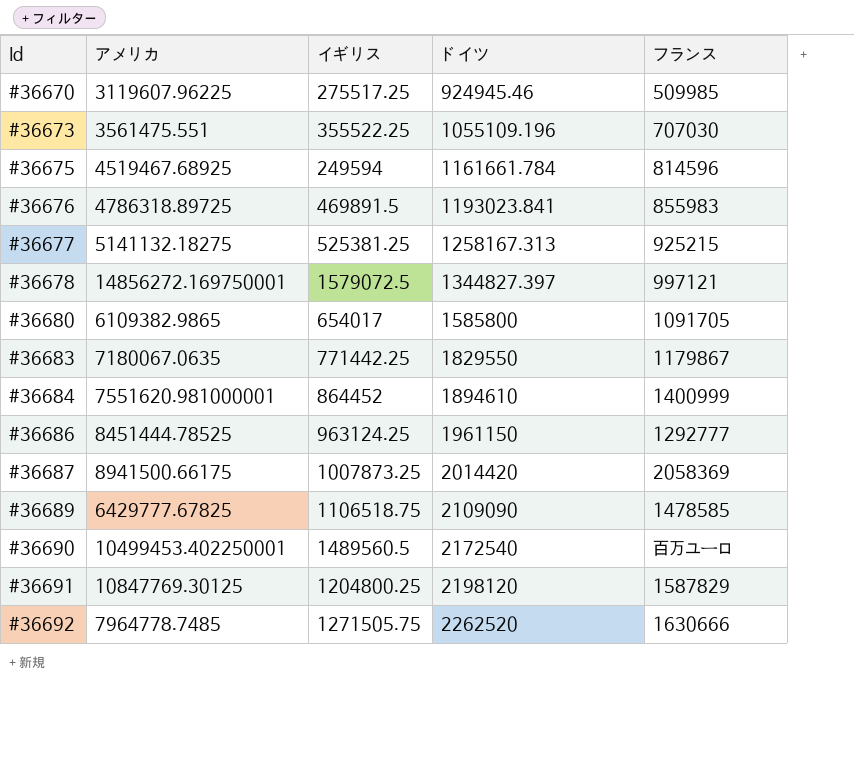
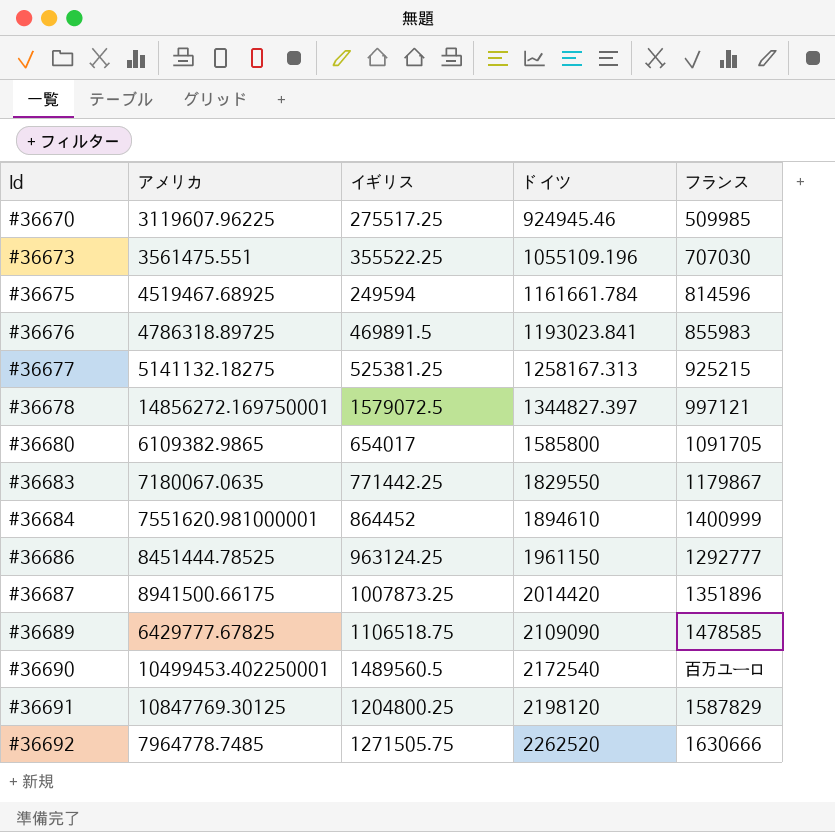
#36687 | フランス: 2058369 -> 1351896

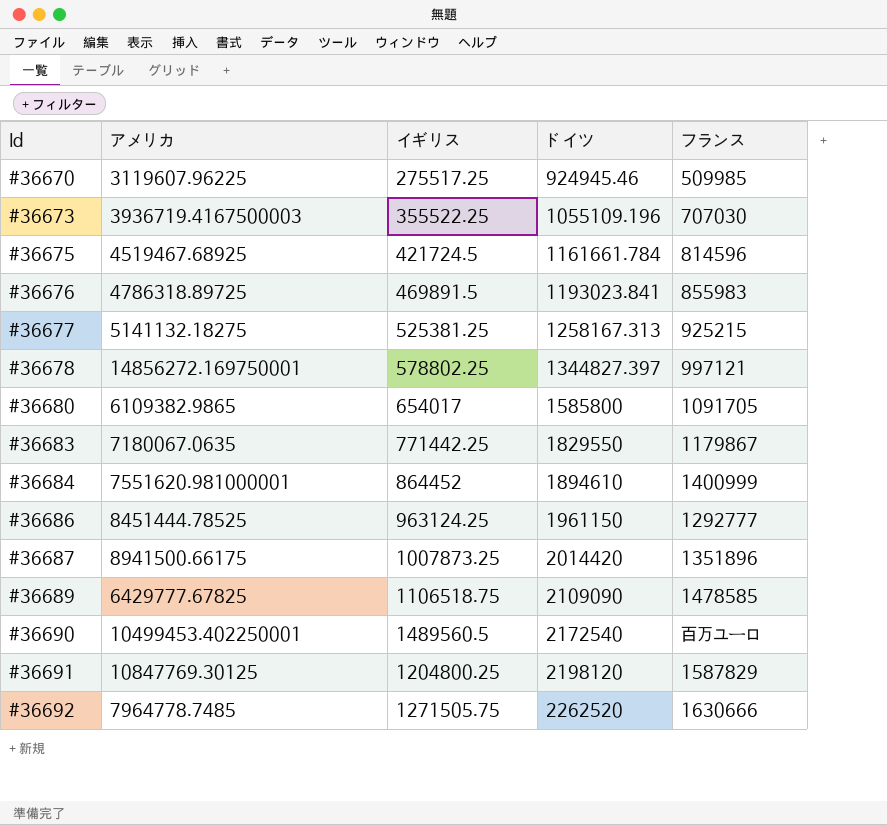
#36673 | アメリカ: 3561475.551 -> 3936719.4167500003
#36675 | イギリス: 249594 -> 421724.5
#36678 | イギリス: 1579072.5 -> 578802.25

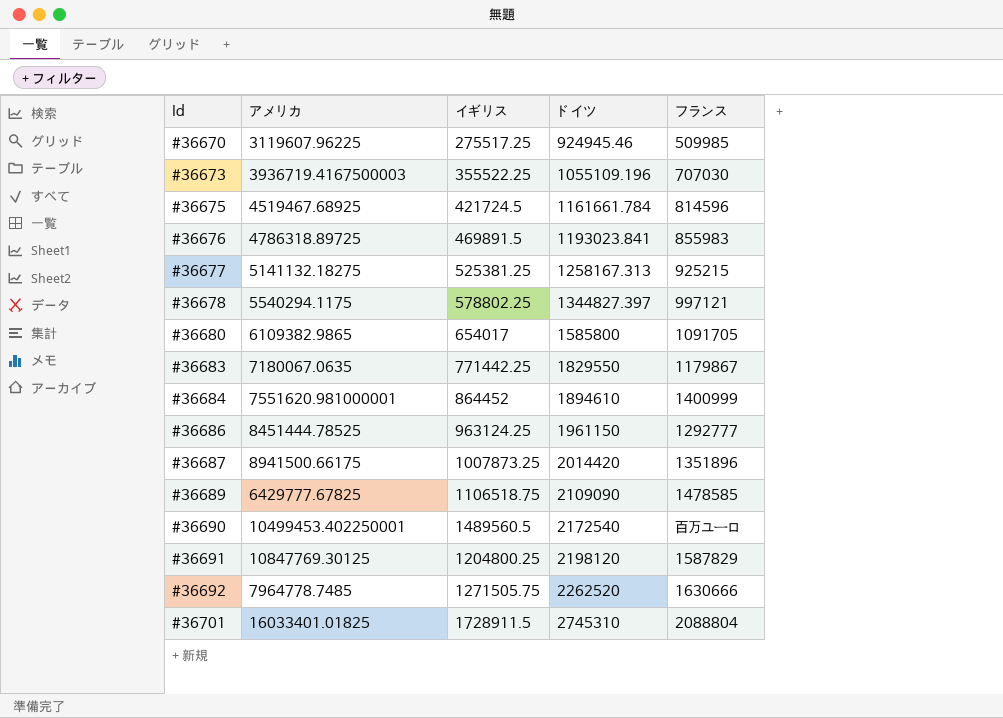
#36678 | アメリカ: 14856272.169750001 -> 5540294.1175
row #36701: none -> 16033401.01825 | 1728911.5 | 2745310 | 2088804

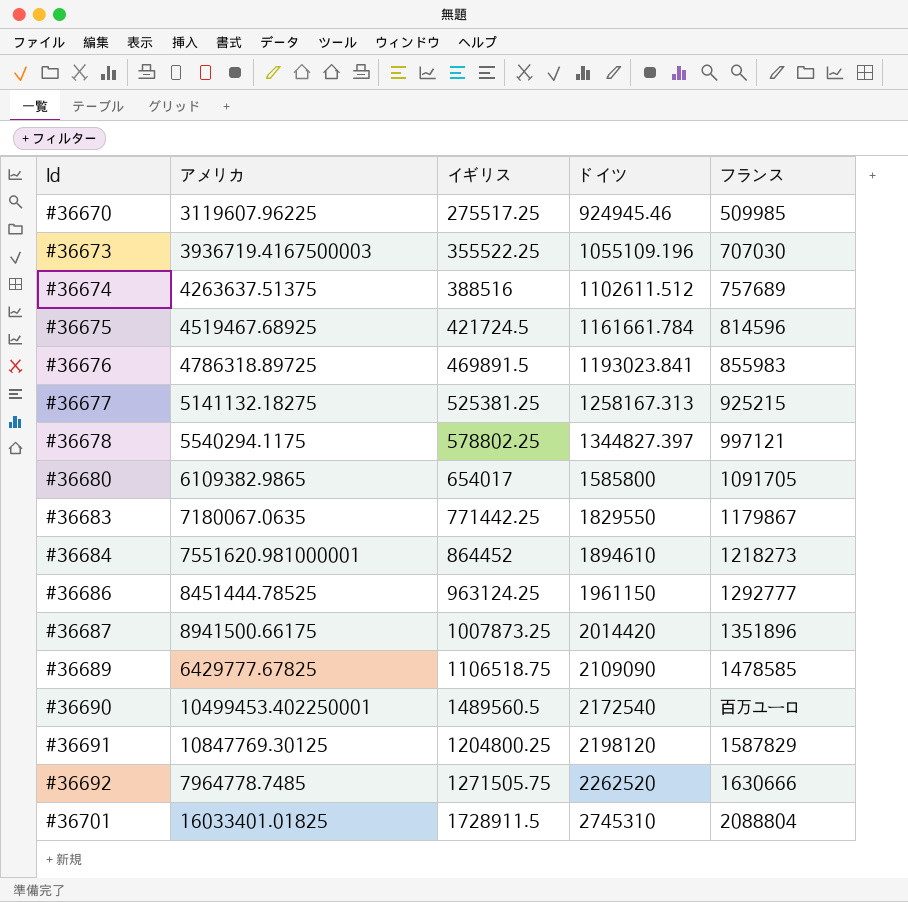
row #36674: none -> 4263637.51375 | 388516 | 1102611.512 | 757689
#36684 | フランス: 1400999 -> 1218273

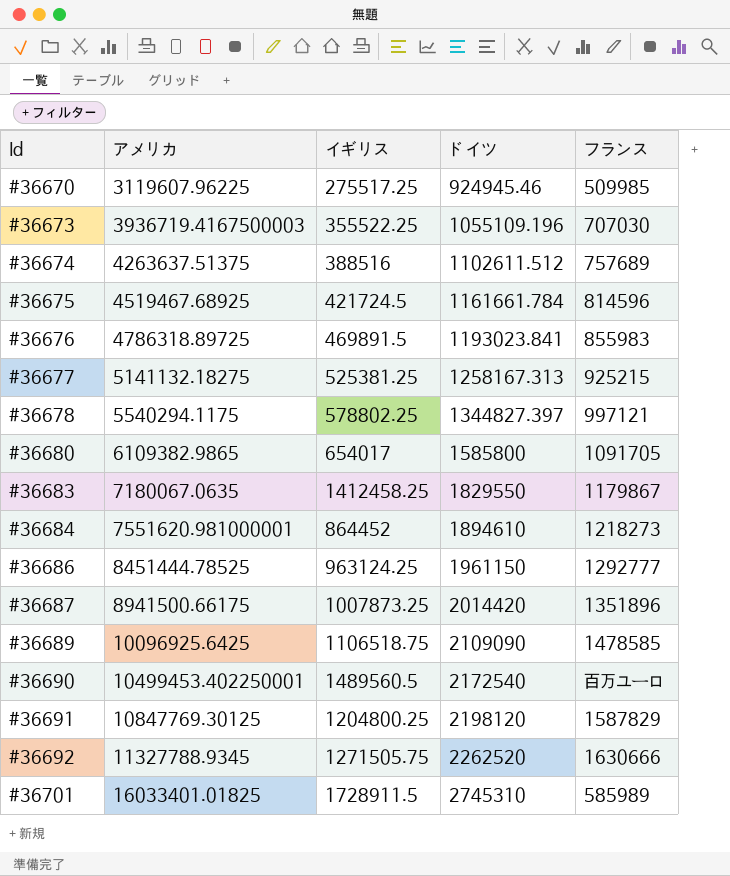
#36683 | イギリス: 771442.25 -> 1412458.25
#36689 | アメリカ: 6429777.67825 -> 10096925.6425
#36692 | アメリカ: 7964778.7485 -> 11327788.9345
#36701 | フランス: 2088804 -> 585989

